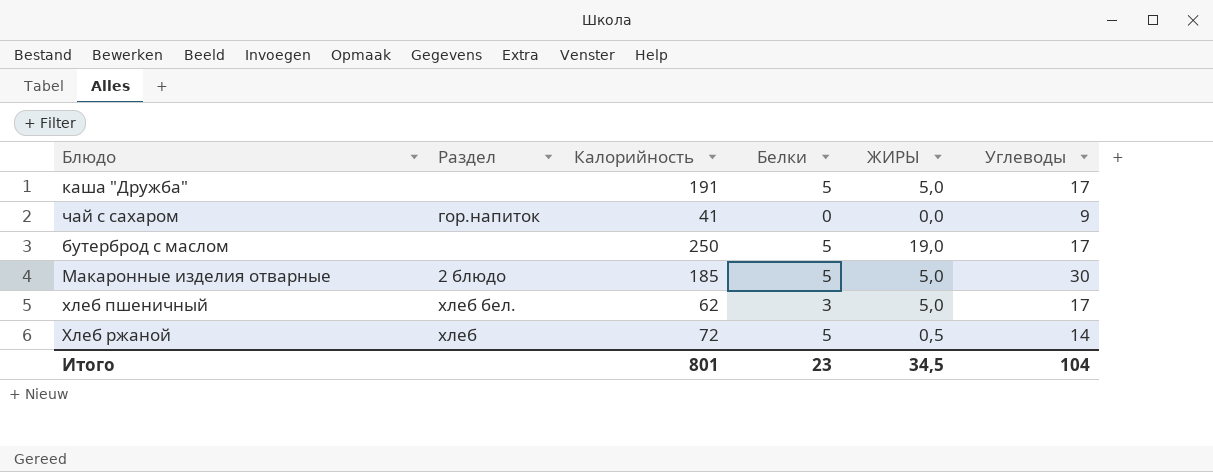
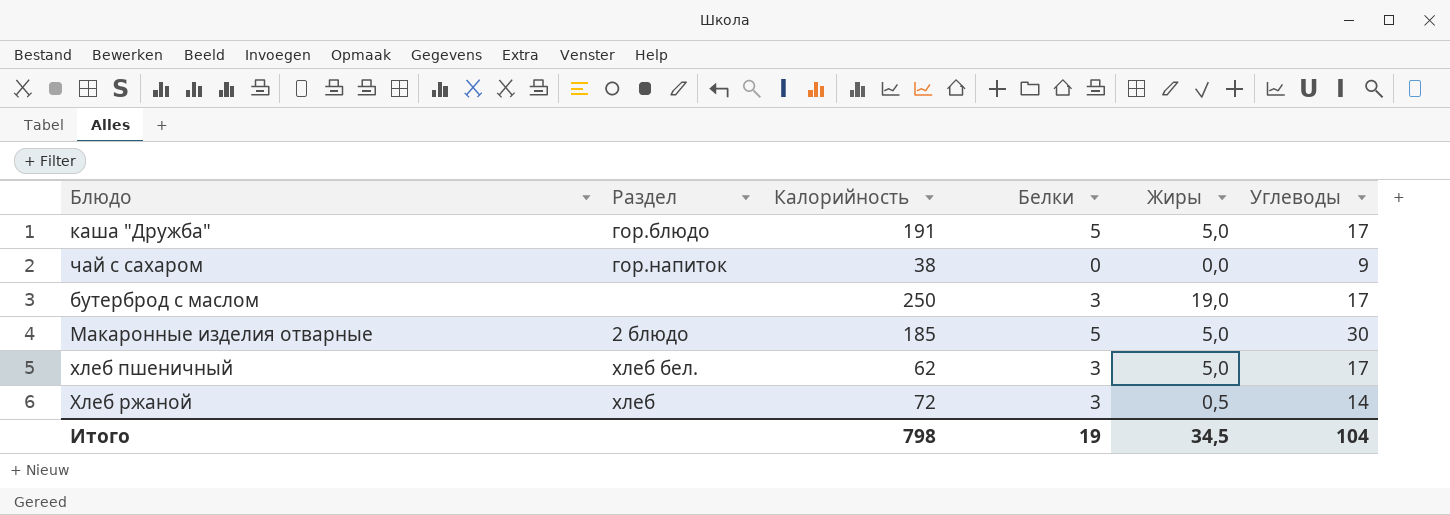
column name: ЖИРЫ -> Жиры
каша "Дружба" | Раздел: none -> гор.блюдо
чай с сахаром | Калорийность: 41 -> 38
бутерброд с маслом | Белки: 5 -> 3
Хлеб ржаной | Белки: 5 -> 3
Итого | Калорийность: 801 -> 798
Итого | Белки: 23 -> 19

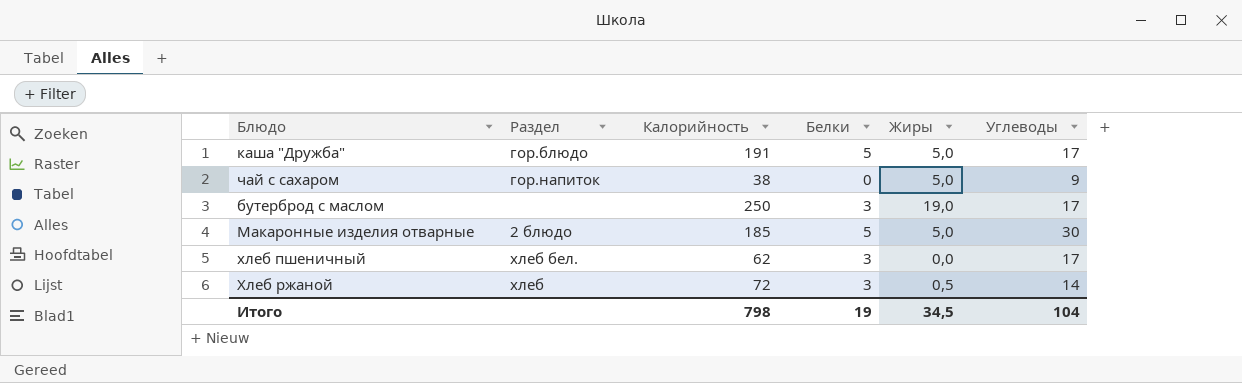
чай с сахаром | Жиры: 0,0 -> 5,0
хлеб пшеничный | Жиры: 5,0 -> 0,0

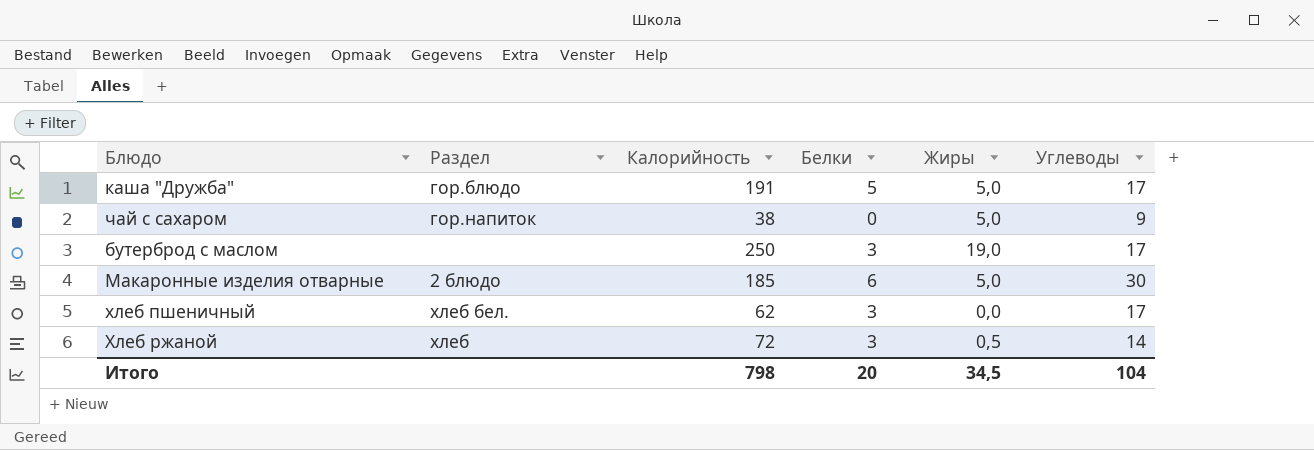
Макаронные изделия отварные | Белки: 5 -> 6
Итого | Белки: 19 -> 20

